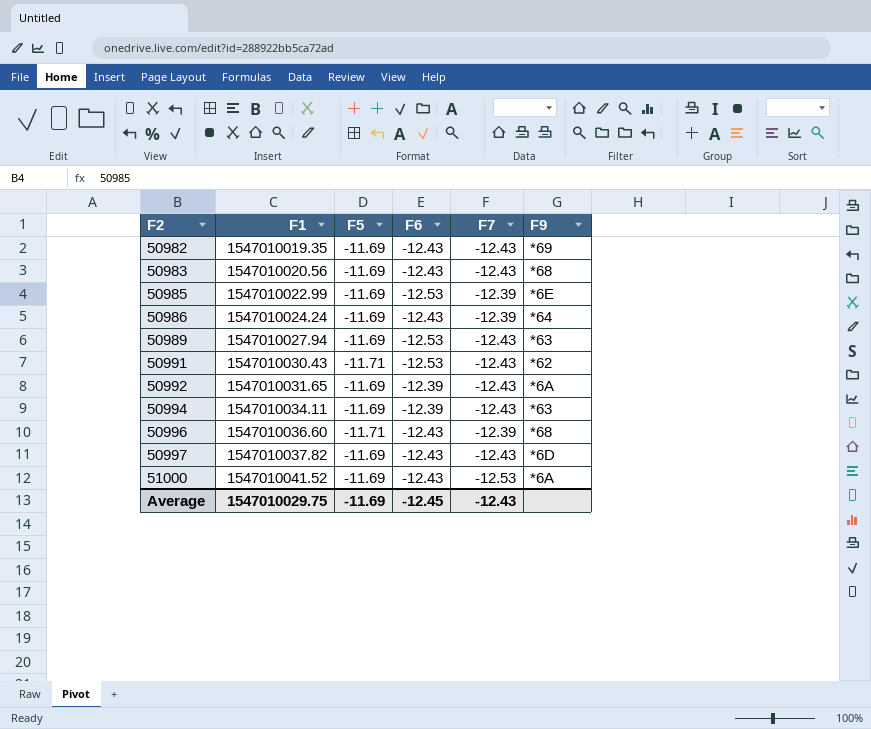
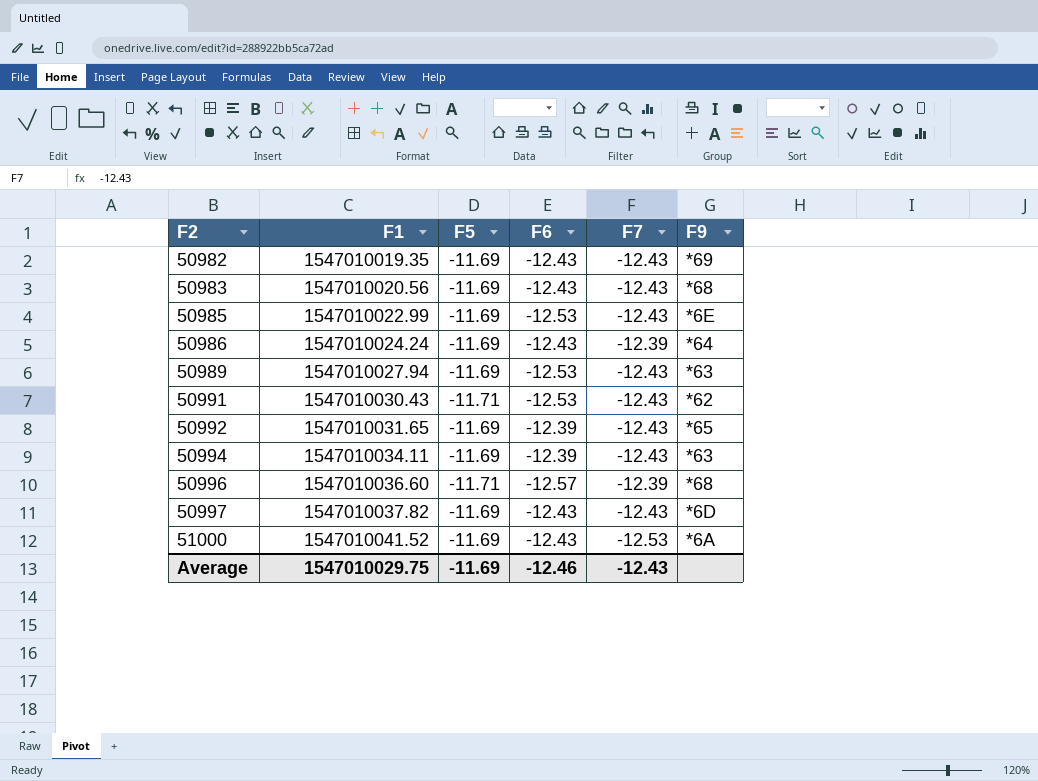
50985 | F7: -12.39 -> -12.43
50992 | F9: *6A -> *65
50996 | F6: -12.43 -> -12.57
Average | F6: -12.45 -> -12.46

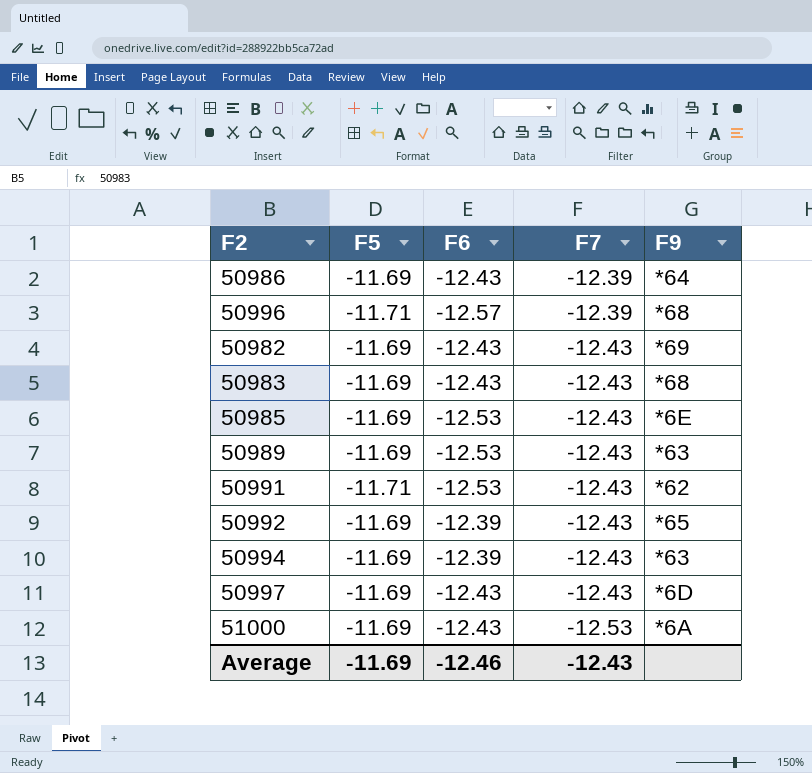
row order: F2 ascending -> F7 descending
column F1 | position: 2 -> none

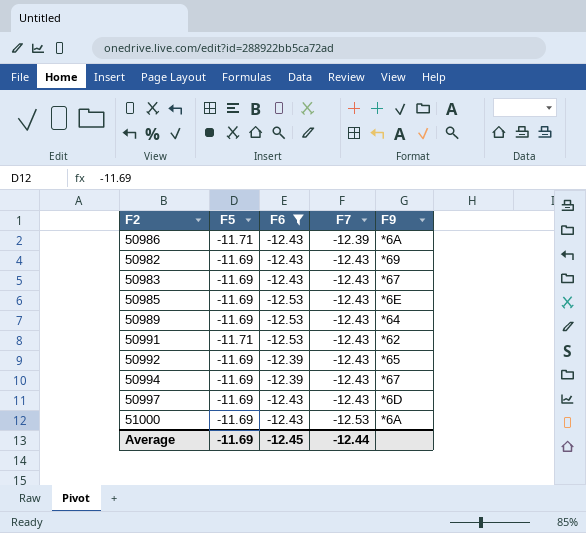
filter: none -> F6 != -12.57
50986 | F5: -11.69 -> -11.71
50986 | F9: *64 -> *6A
50983 | F9: *68 -> *67
50989 | F9: *63 -> *64
50994 | F9: *63 -> *67
Average | F6: -12.46 -> -12.45
Average | F7: -12.43 -> -12.44

